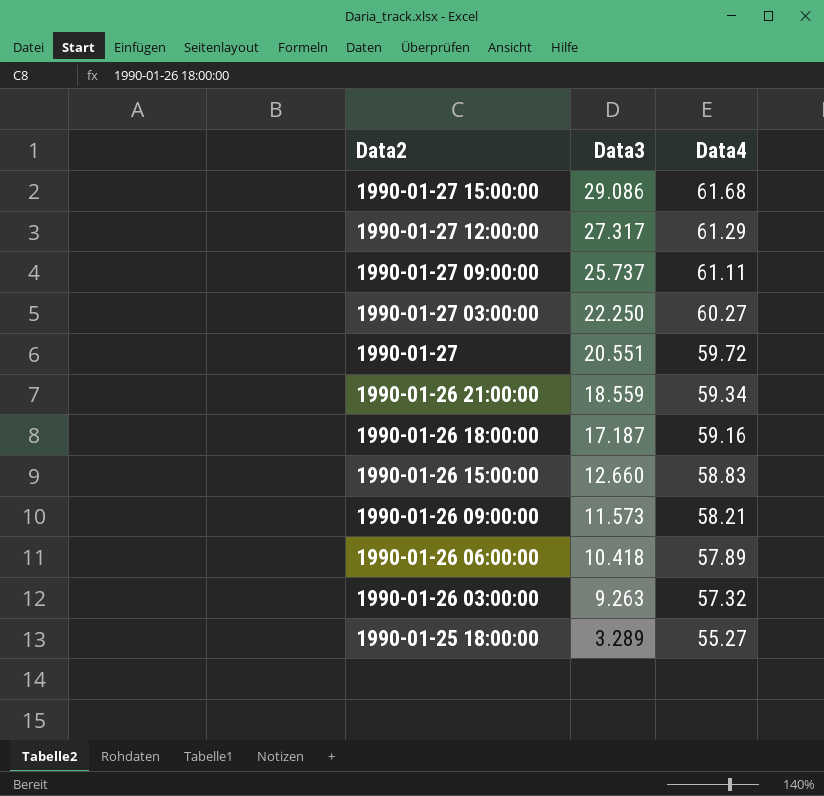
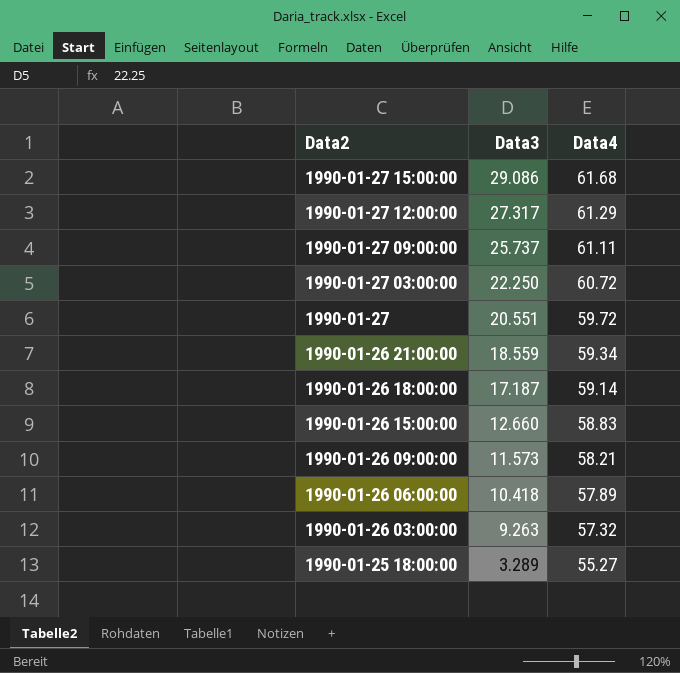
1990-01-27 03:00:00 | Data4: 60.27 -> 60.72
1990-01-26 18:00:00 | Data4: 59.16 -> 59.14

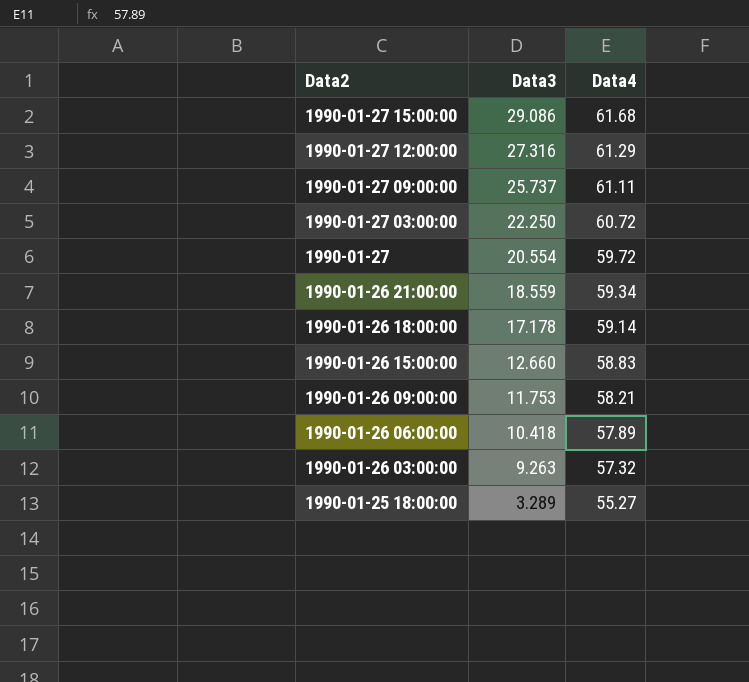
1990-01-27 12:00:00 | Data3: 27.317 -> 27.316
1990-01-27 | Data3: 20.551 -> 20.554
1990-01-26 18:00:00 | Data3: 17.187 -> 17.178
1990-01-26 09:00:00 | Data3: 11.573 -> 11.753

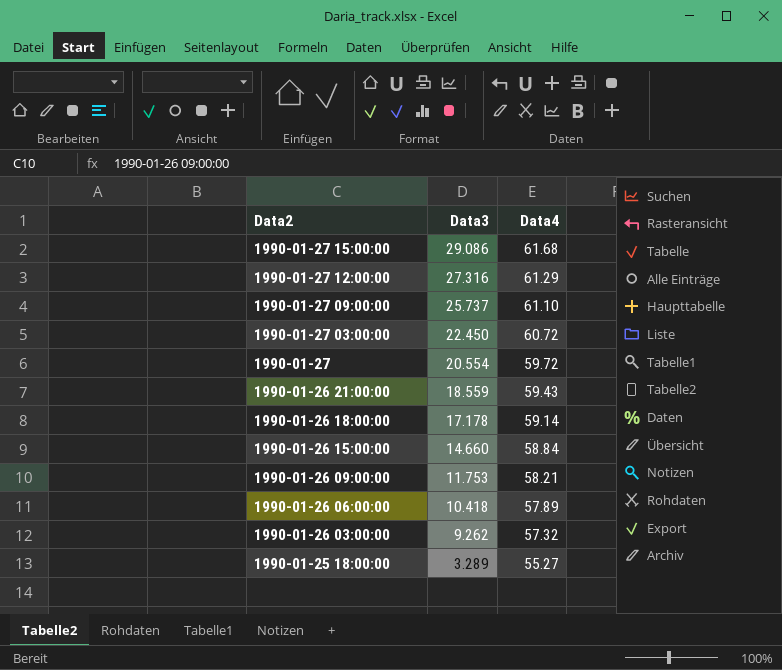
1990-01-27 09:00:00 | Data4: 61.11 -> 61.10
1990-01-27 03:00:00 | Data3: 22.250 -> 22.450
1990-01-26 21:00:00 | Data4: 59.34 -> 59.43
1990-01-26 15:00:00 | Data3: 12.660 -> 14.660
1990-01-26 15:00:00 | Data4: 58.83 -> 58.84
1990-01-26 03:00:00 | Data3: 9.263 -> 9.262

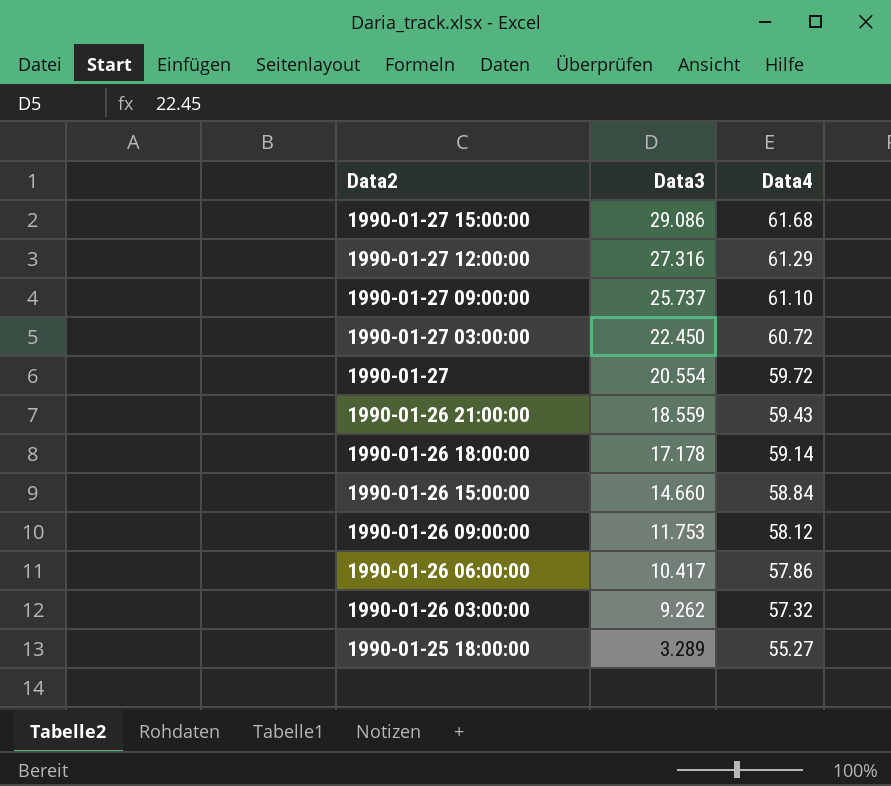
1990-01-26 09:00:00 | Data4: 58.21 -> 58.12
1990-01-26 06:00:00 | Data3: 10.418 -> 10.417
1990-01-26 06:00:00 | Data4: 57.89 -> 57.86

